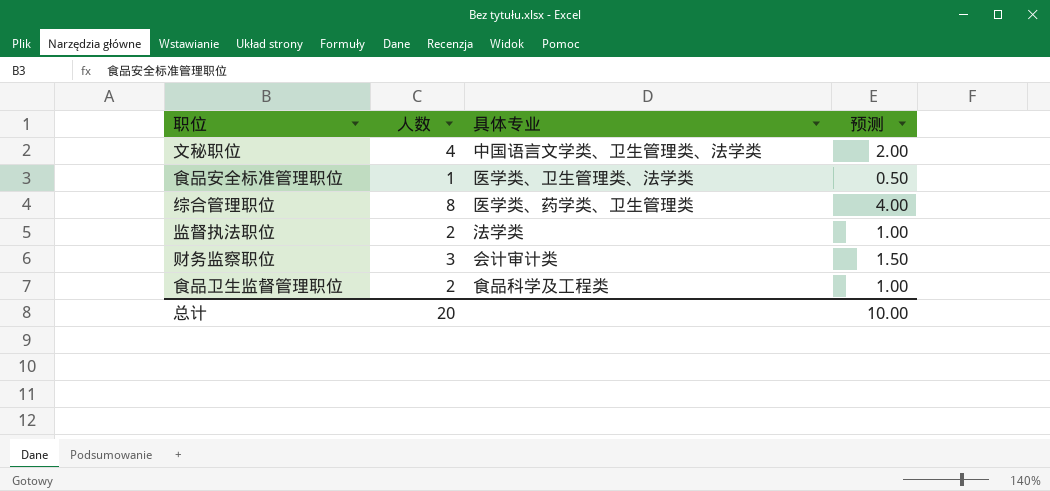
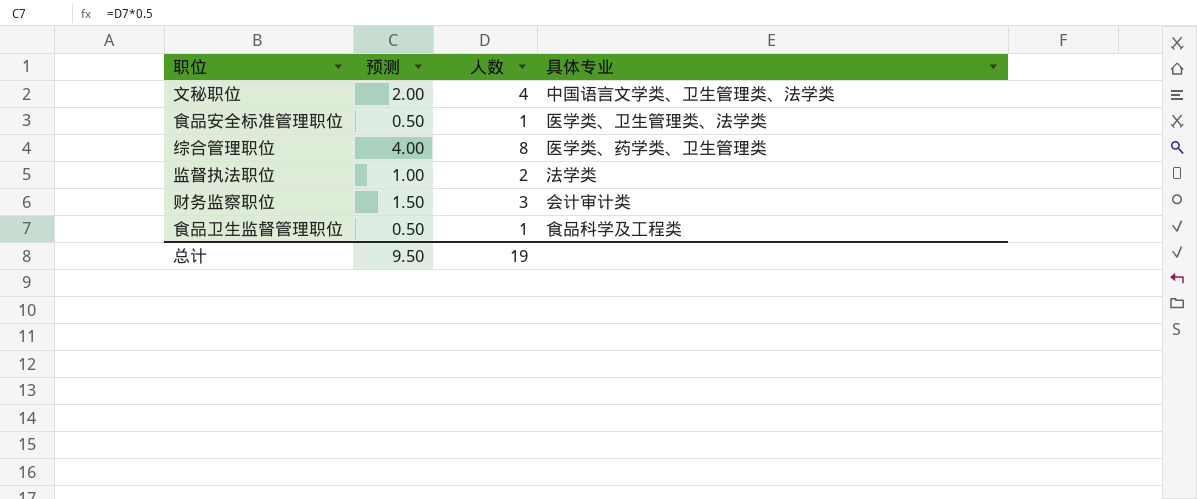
column 预测 | position: 4 -> 2
食品卫生监督管理职位 | 预测: 1.00 -> 0.50
食品卫生监督管理职位 | 人数: 2 -> 1
总计 | 预测: 10.00 -> 9.50
总计 | 人数: 20 -> 19

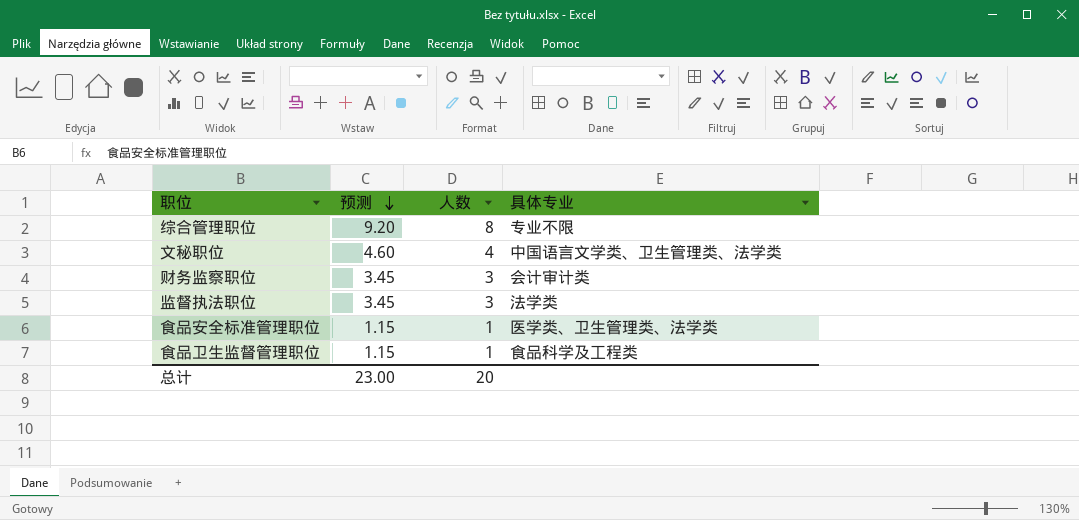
row order: none -> 预测 descending
column 预测 | formula: [人数] * 0.5 -> [人数] * 1.15
综合管理职位 | 具体专业: 医学类、药学类、卫生管理类 -> 专业不限
监督执法职位 | 人数: 2 -> 3
总计 | 预测: 9.50 -> 23.00
总计 | 人数: 19 -> 20

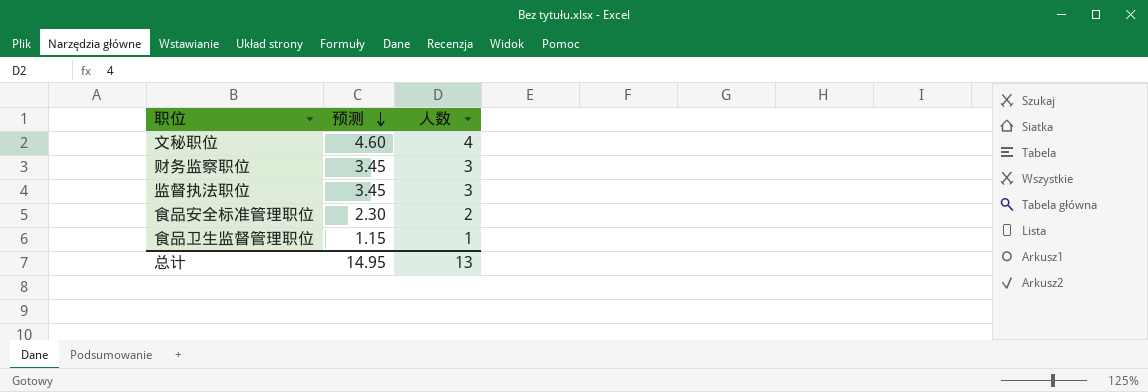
column 具体专业 | position: 4 -> none
row 综合管理职位: 9.20 | 8 | 专业不限 -> none
食品安全标准管理职位 | 预测: 1.15 -> 2.30
食品安全标准管理职位 | 人数: 1 -> 2
总计 | 预测: 23.00 -> 14.95
总计 | 人数: 20 -> 13

